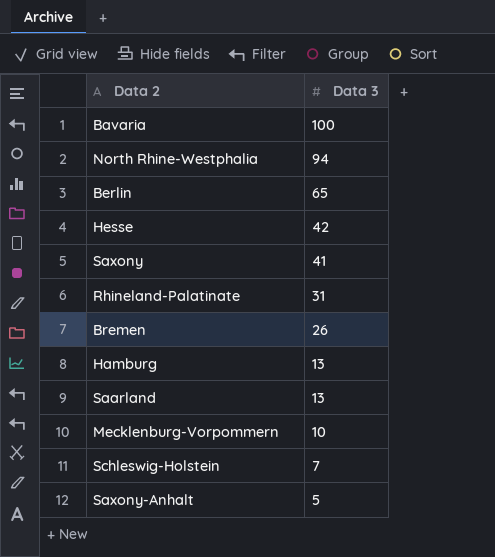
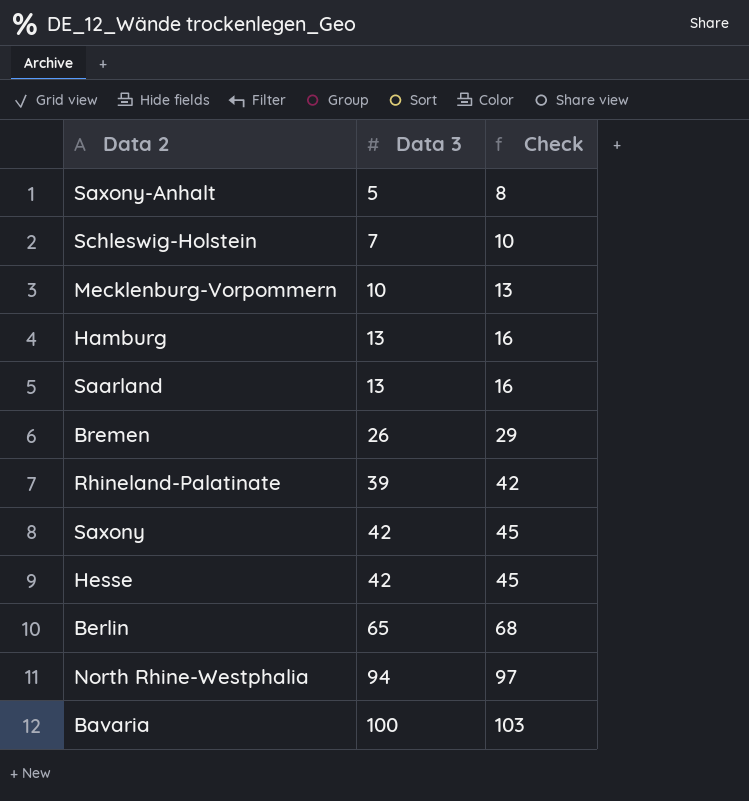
row order: Data 3 descending -> Data 3 ascending
column Check | formula: none -> [Data 3] + 3
Rhineland-Palatinate | Data 3: 31 -> 39
Saxony | Data 3: 41 -> 42

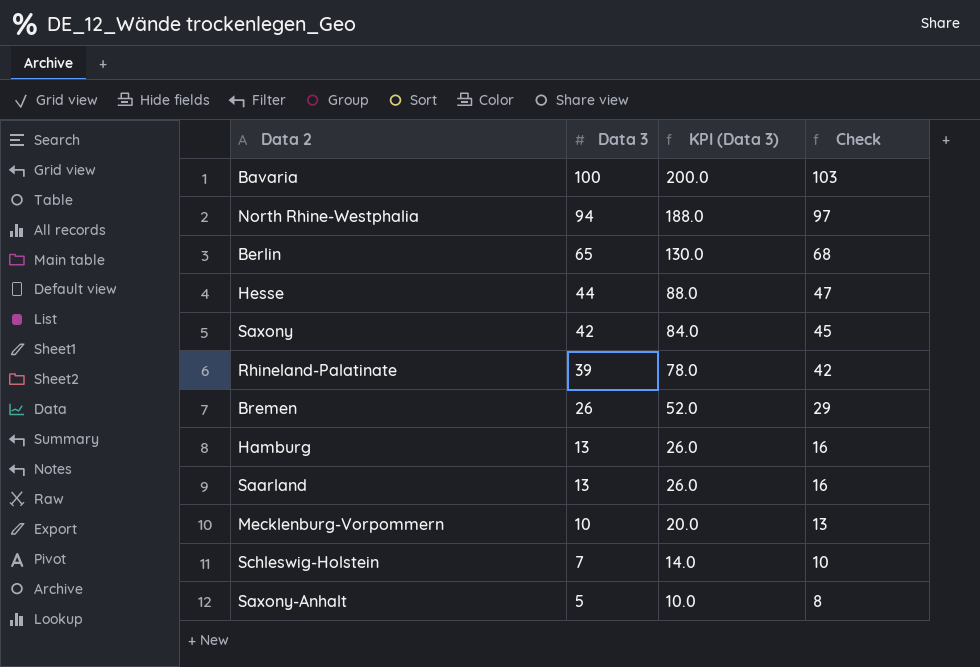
row order: Data 3 ascending -> Data 3 descending
column KPI (Data 3) | formula: none -> [Data 3] * 2
Hesse | Data 3: 42 -> 44
Hesse | Check: 45 -> 47

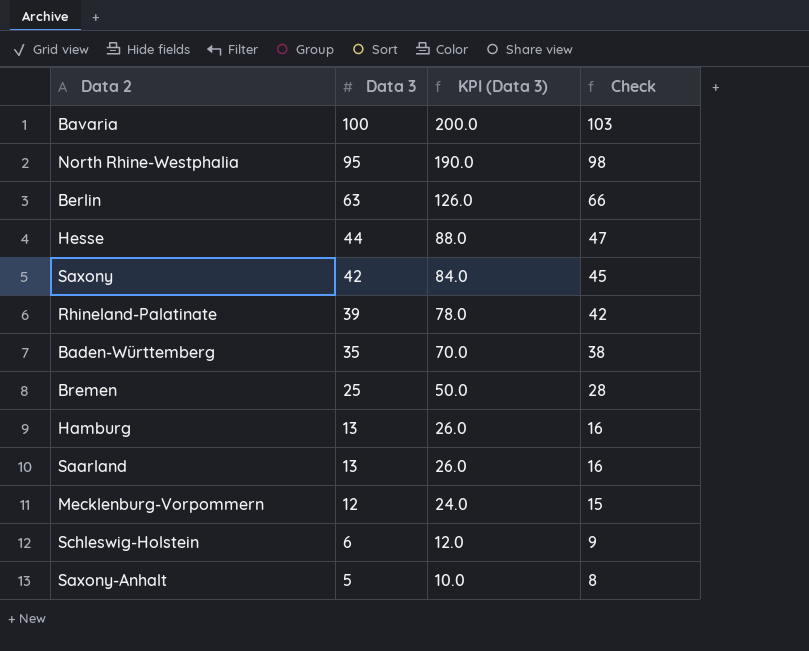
North Rhine-Westphalia | Data 3: 94 -> 95
North Rhine-Westphalia | KPI (Data 3): 188.0 -> 190.0
North Rhine-Westphalia | Check: 97 -> 98
Berlin | Data 3: 65 -> 63
Berlin | KPI (Data 3): 130.0 -> 126.0
Berlin | Check: 68 -> 66
row Baden-Württemberg: none -> 35 | 70.0 | 38
Bremen | Data 3: 26 -> 25
Bremen | KPI (Data 3): 52.0 -> 50.0
Bremen | Check: 29 -> 28
Mecklenburg-Vorpommern | Data 3: 10 -> 12
Mecklenburg-Vorpommern | KPI (Data 3): 20.0 -> 24.0
Mecklenburg-Vorpommern | Check: 13 -> 15
Schleswig-Holstein | Data 3: 7 -> 6
Schleswig-Holstein | KPI (Data 3): 14.0 -> 12.0
Schleswig-Holstein | Check: 10 -> 9

